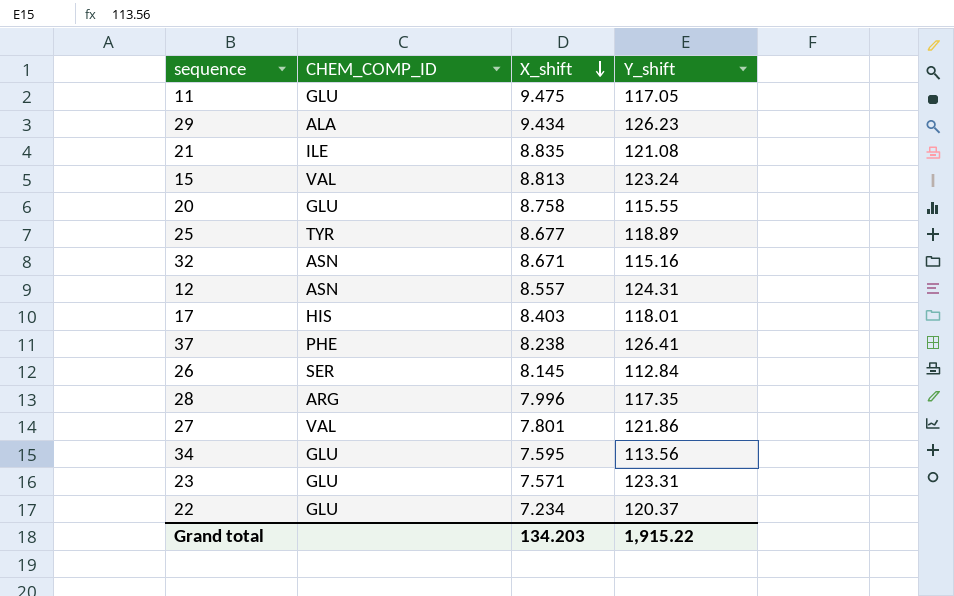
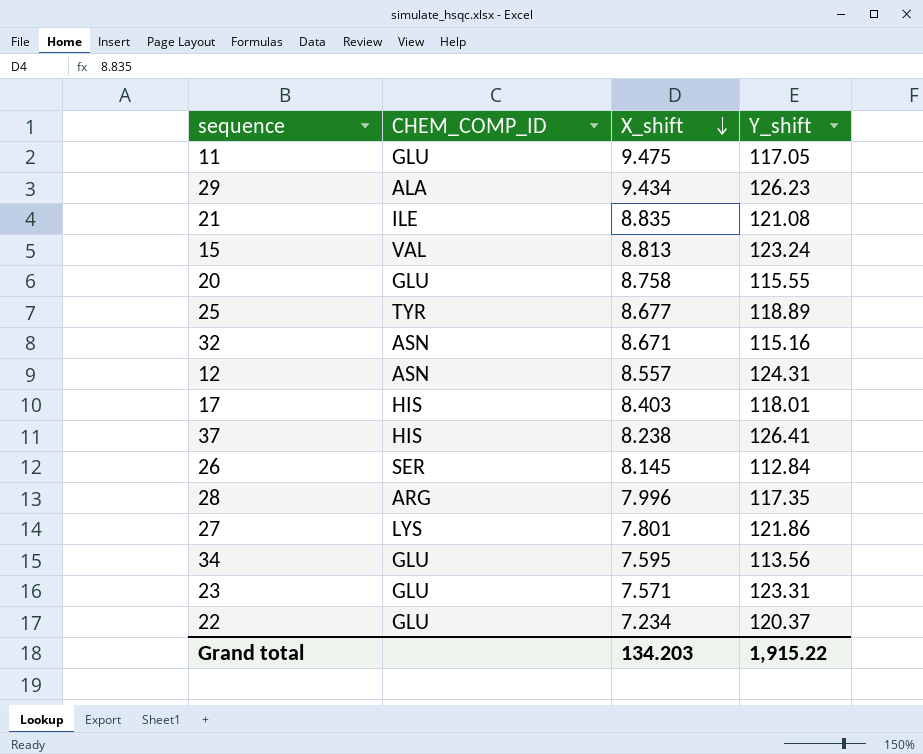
37 | CHEM_COMP_ID: PHE -> HIS
27 | CHEM_COMP_ID: VAL -> LYS

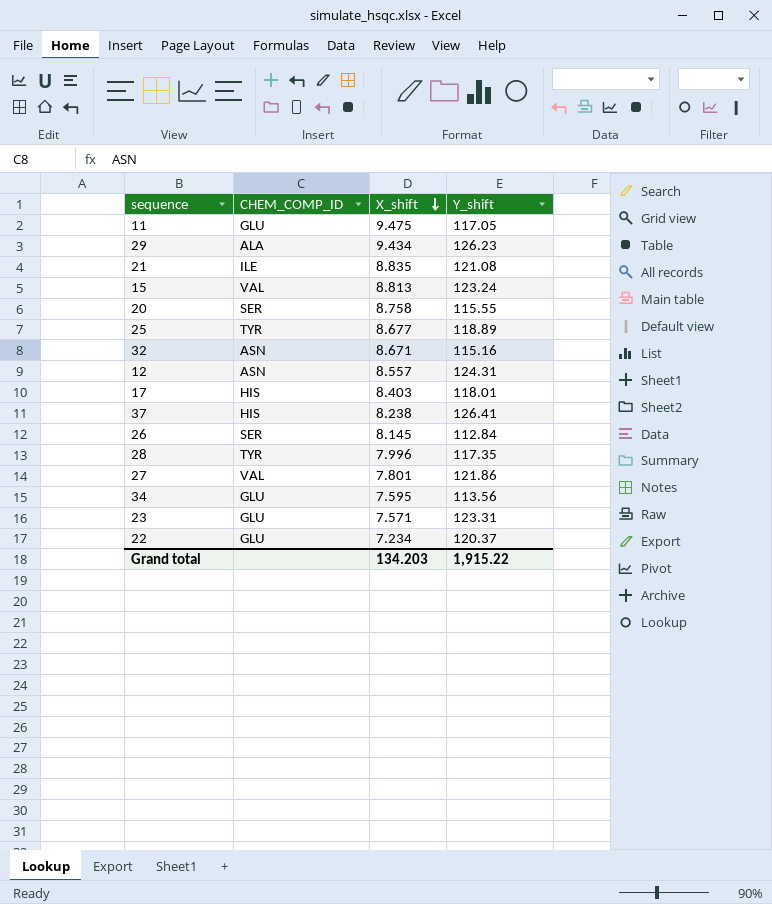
20 | CHEM_COMP_ID: GLU -> SER
28 | CHEM_COMP_ID: ARG -> TYR
27 | CHEM_COMP_ID: LYS -> VAL

